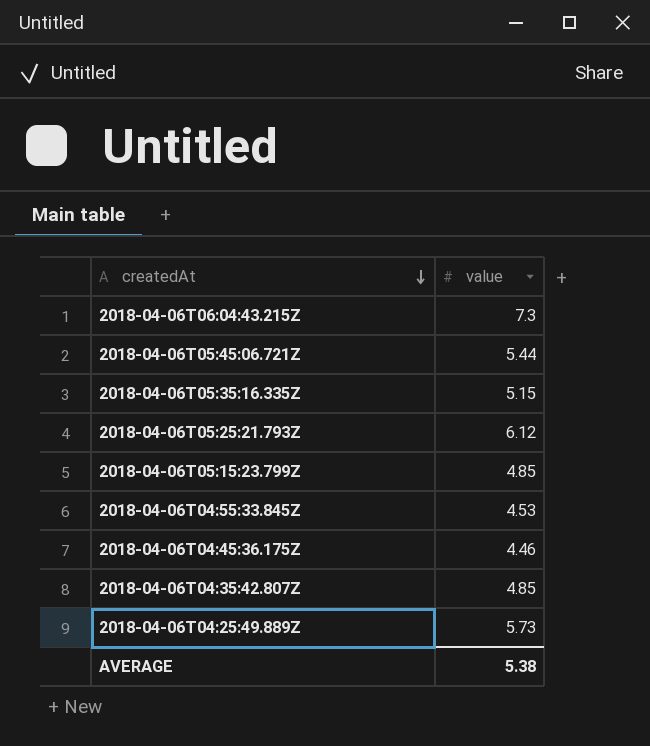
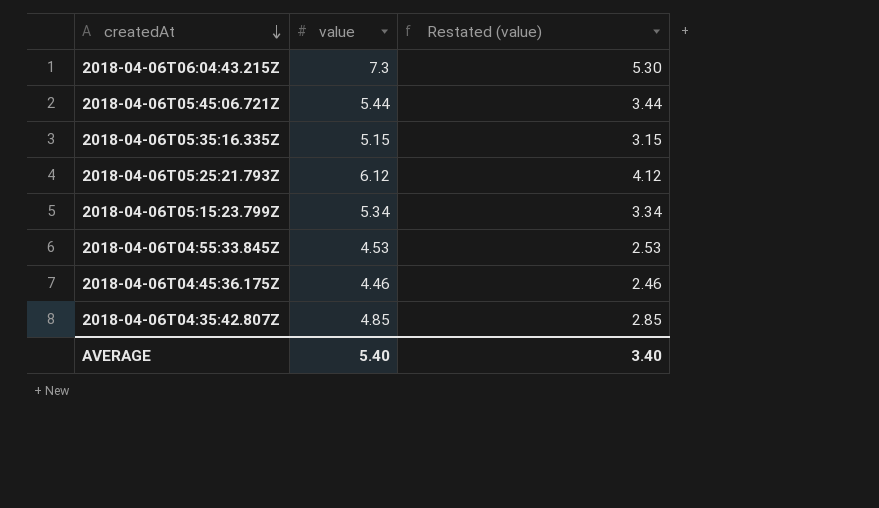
column Restated (value) | formula: none -> [value] - 2
row 2018-04-06T04:25:49.889Z: 5.73 -> none
2018-04-06T05:15:23.799Z | value: 4.85 -> 5.34
AVERAGE | value: 5.38 -> 5.40

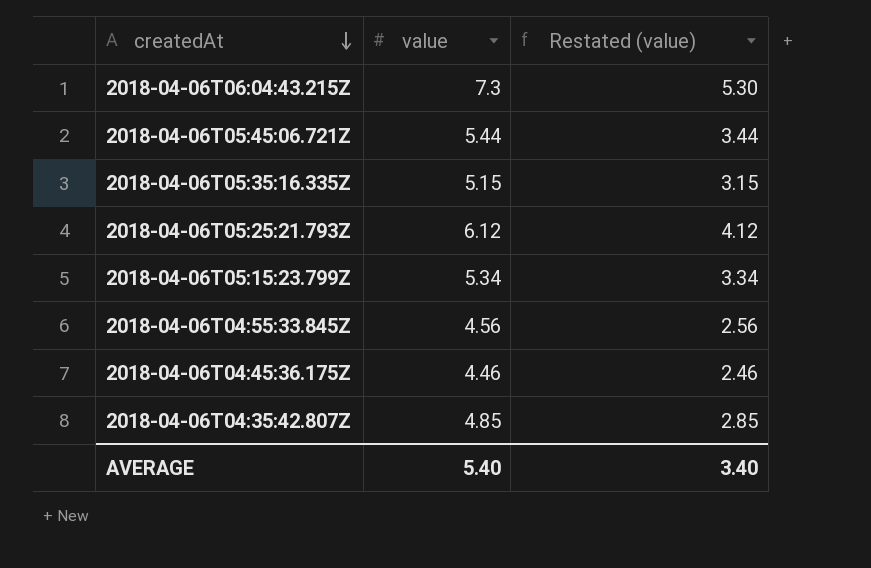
2018-04-06T04:55:33.845Z | value: 4.53 -> 4.56
2018-04-06T04:55:33.845Z | Restated (value): 2.53 -> 2.56

